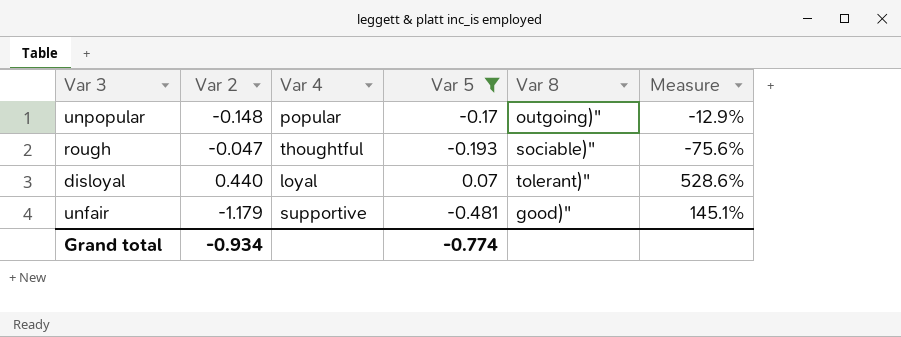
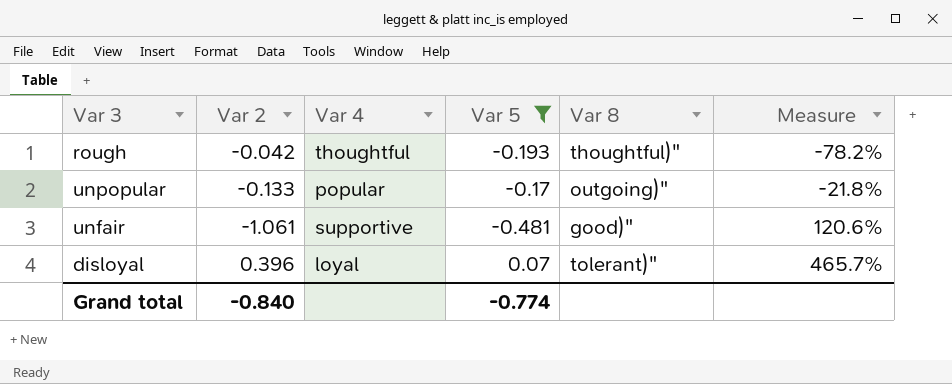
row order: none -> Measure ascending
rough | Var 2: -0.047 -> -0.042
rough | Var 8: sociable)" -> thoughtful)"
rough | Measure: -75.6% -> -78.2%
unpopular | Var 2: -0.148 -> -0.133
unpopular | Measure: -12.9% -> -21.8%
unfair | Var 2: -1.179 -> -1.061
unfair | Measure: 145.1% -> 120.6%
disloyal | Var 2: 0.440 -> 0.396
disloyal | Measure: 528.6% -> 465.7%
Grand total | Var 2: -0.934 -> -0.840

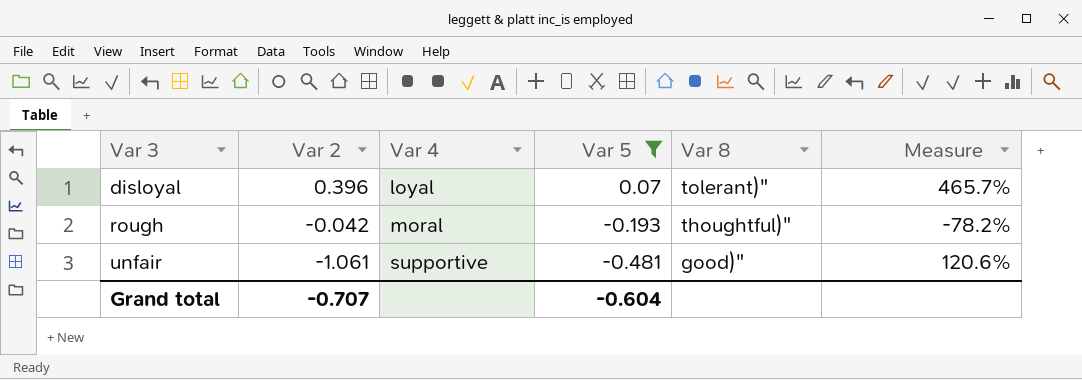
row order: Measure ascending -> Var 3 ascending
row unpopular: -0.133 | popular | -0.17 | outgoing)" | -21.8% -> none
rough | Var 4: thoughtful -> moral
Grand total | Var 2: -0.840 -> -0.707
Grand total | Var 5: -0.774 -> -0.604

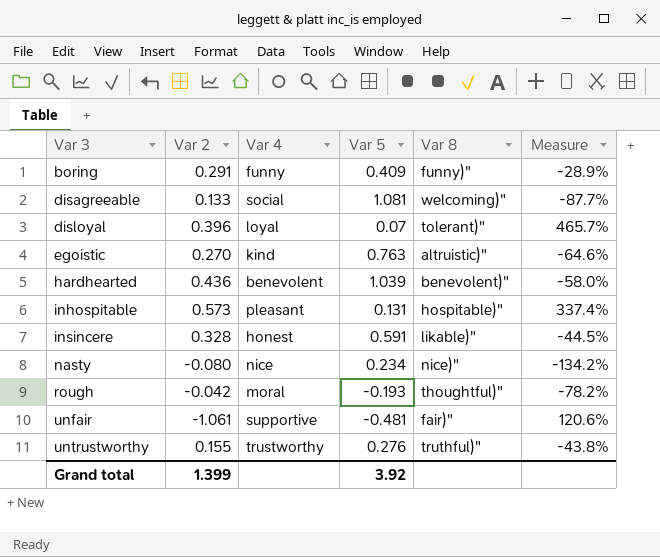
filter: Var 5 <= 0.07 -> none
unfair | Var 8: good)" -> fair)"
Grand total | Var 2: -0.707 -> 1.399
Grand total | Var 5: -0.604 -> 3.92

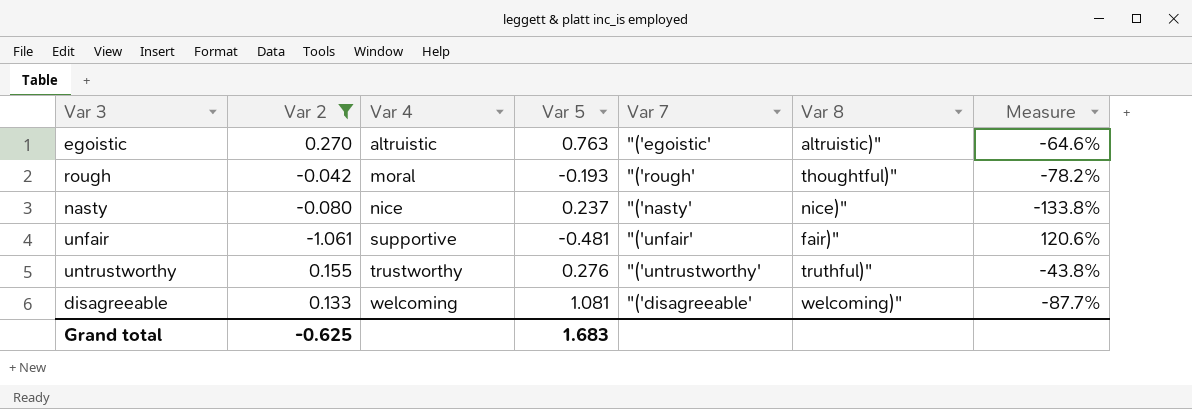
filter: none -> Var 2 <= 0.270
row order: Var 3 ascending -> Var 4 ascending
column Var 7 | position: none -> 5
egoistic | Var 4: kind -> altruistic
nasty | Var 5: 0.234 -> 0.237
nasty | Measure: -134.2% -> -133.8%
disagreeable | Var 4: social -> welcoming
Grand total | Var 2: 1.399 -> -0.625
Grand total | Var 5: 3.92 -> 1.683

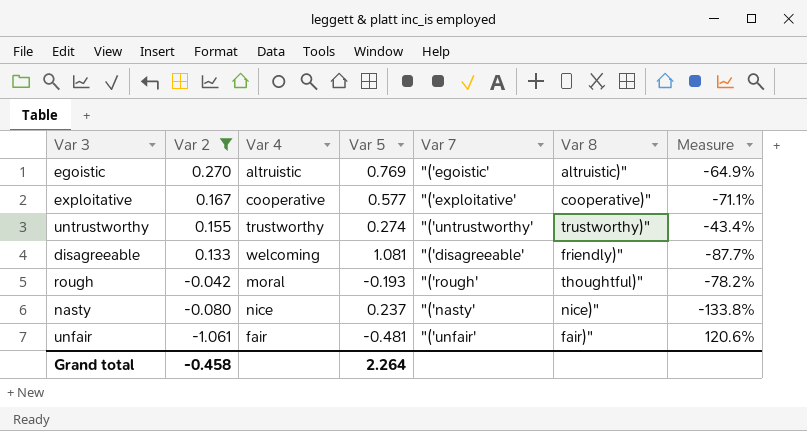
row order: Var 4 ascending -> Var 2 descending
egoistic | Var 5: 0.763 -> 0.769
egoistic | Measure: -64.6% -> -64.9%
row exploitative: none -> 0.167 | cooperative | 0.577 | "('exploitative' | cooperative)" | -71.1%
untrustworthy | Var 5: 0.276 -> 0.274
untrustworthy | Var 8: truthful)" -> trustworthy)"
untrustworthy | Measure: -43.8% -> -43.4%
disagreeable | Var 8: welcoming)" -> friendly)"
unfair | Var 4: supportive -> fair
Grand total | Var 2: -0.625 -> -0.458
Grand total | Var 5: 1.683 -> 2.264

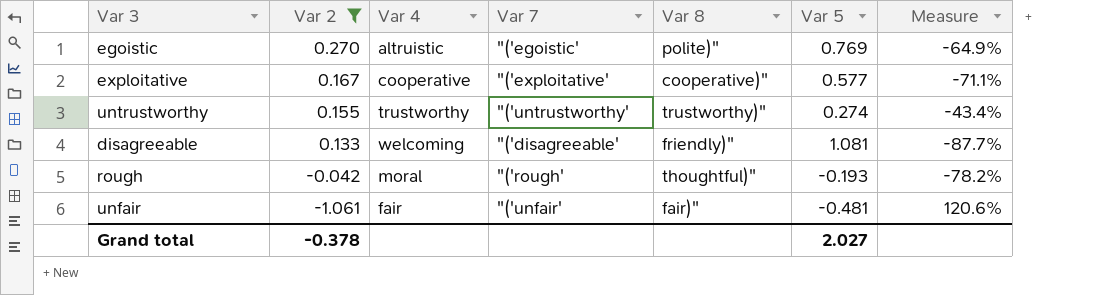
column Var 5 | position: 4 -> 6
row nasty: -0.080 | nice | 0.237 | "('nasty' | nice)" | -133.8% -> none
egoistic | Var 8: altruistic)" -> polite)"
Grand total | Var 2: -0.458 -> -0.378
Grand total | Var 5: 2.264 -> 2.027

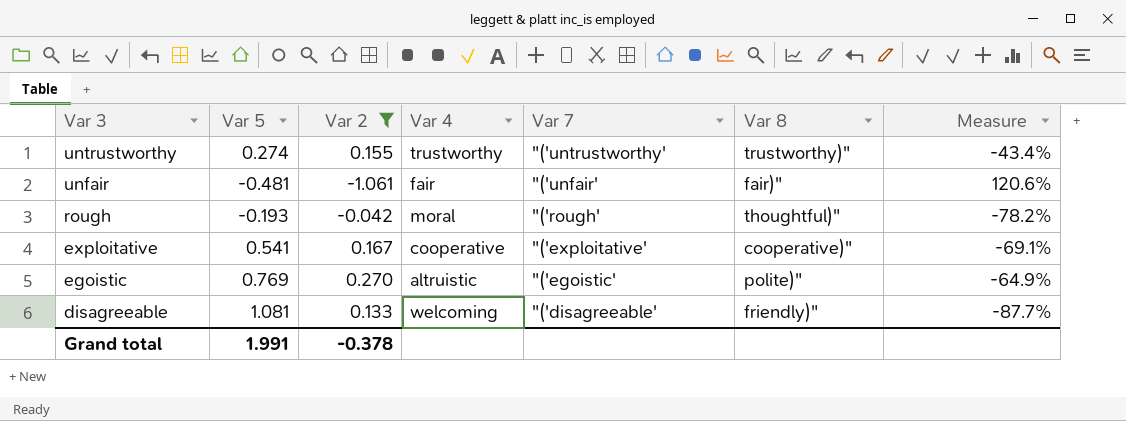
row order: Var 2 descending -> Var 3 descending
column Var 5 | position: 6 -> 2
exploitative | Var 5: 0.577 -> 0.541
exploitative | Measure: -71.1% -> -69.1%
Grand total | Var 5: 2.027 -> 1.991

